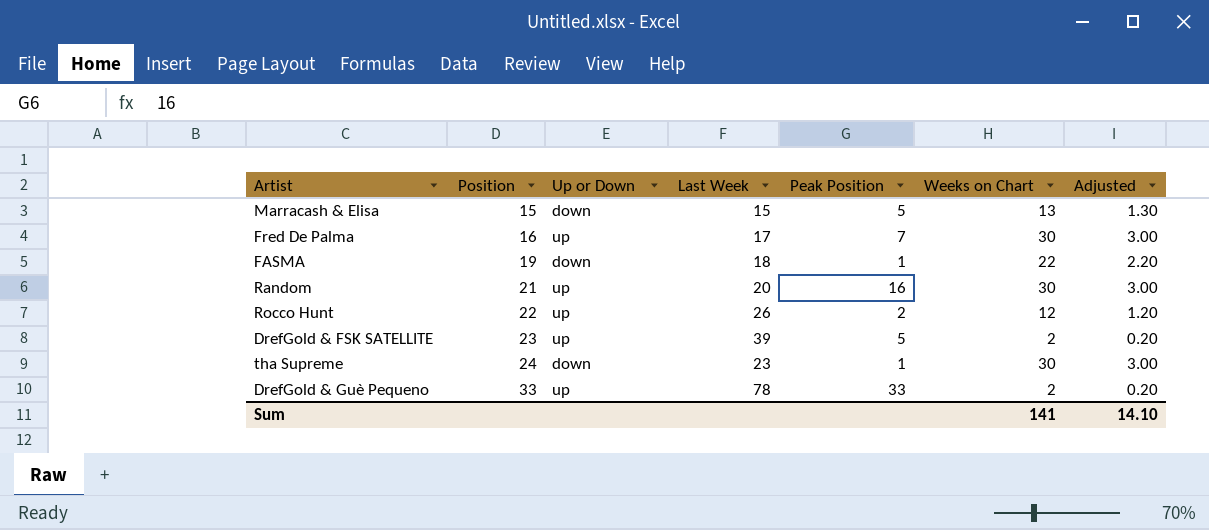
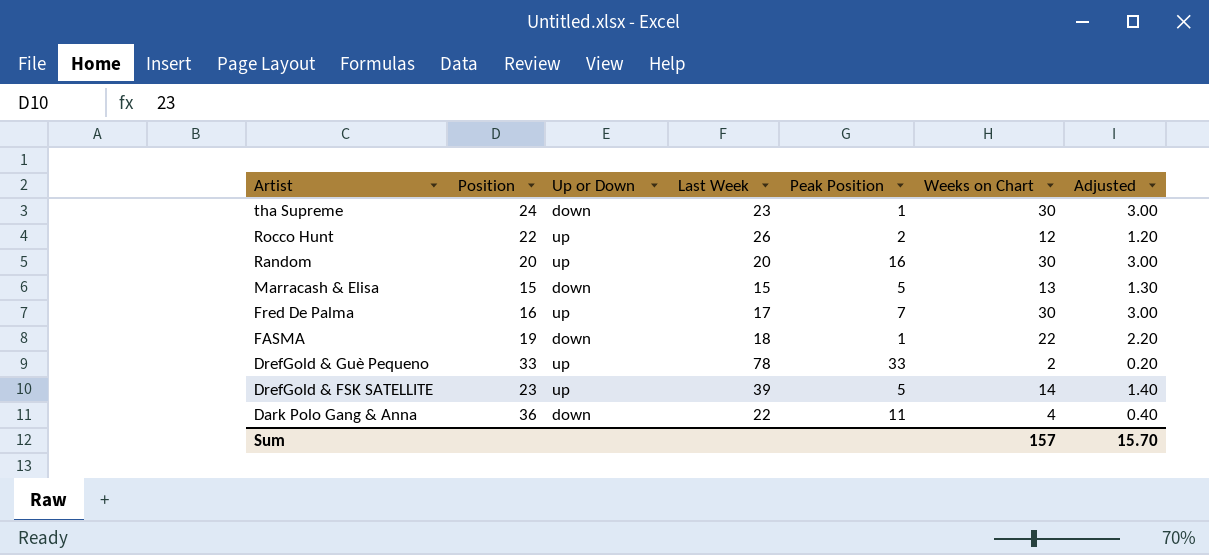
row order: Position ascending -> Artist descending
Random | Position: 21 -> 20
DrefGold & FSK SATELLITE | Weeks on Chart: 2 -> 14
DrefGold & FSK SATELLITE | Adjusted: 0.20 -> 1.40
row Dark Polo Gang & Anna: none -> 36 | down | 22 | 11 | 4 | 0.40
Sum | Weeks on Chart: 141 -> 157
Sum | Adjusted: 14.10 -> 15.70

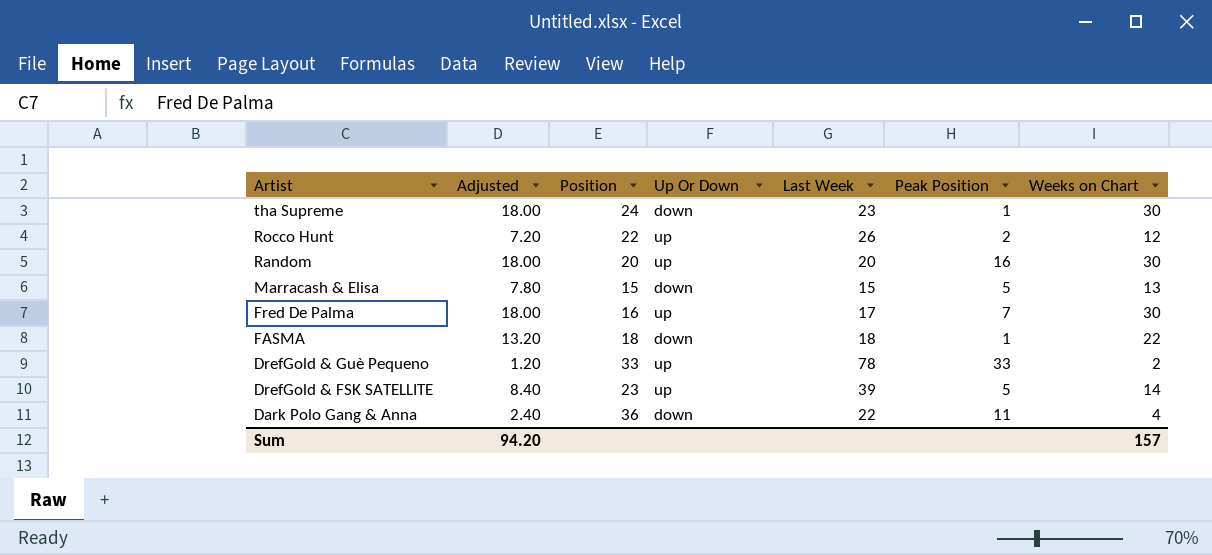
column Adjusted | formula: [Weeks on Chart] * 0.1 -> [Weeks on Chart] * 0.6
column Adjusted | position: 7 -> 2
column name: Up or Down -> Up Or Down
FASMA | Position: 19 -> 18
Sum | Adjusted: 15.70 -> 94.20

